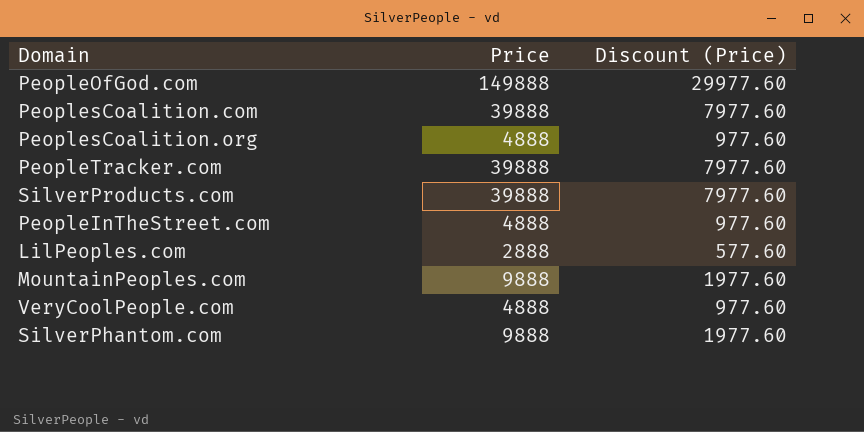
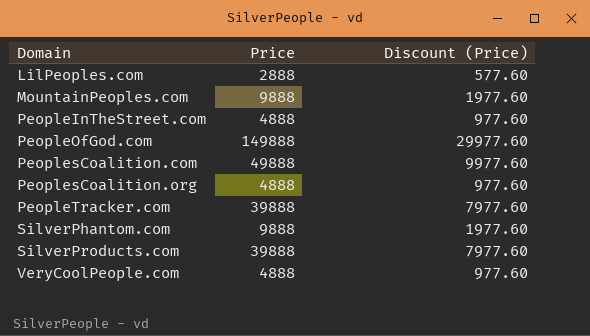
row order: none -> Domain ascending
PeoplesCoalition.com | Price: 39888 -> 49888
PeoplesCoalition.com | Discount (Price): 7977.60 -> 9977.60

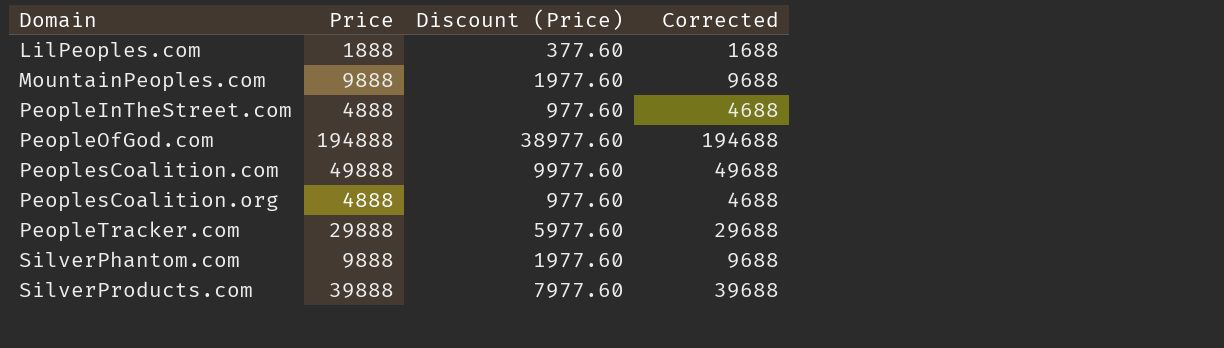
column Corrected | formula: none -> [Price] - 200
row VeryCoolPeople.com: 4888 | 977.60 -> none
LilPeoples.com | Price: 2888 -> 1888
LilPeoples.com | Discount (Price): 577.60 -> 377.60
PeopleOfGod.com | Price: 149888 -> 194888
PeopleOfGod.com | Discount (Price): 29977.60 -> 38977.60
PeopleTracker.com | Price: 39888 -> 29888
PeopleTracker.com | Discount (Price): 7977.60 -> 5977.60

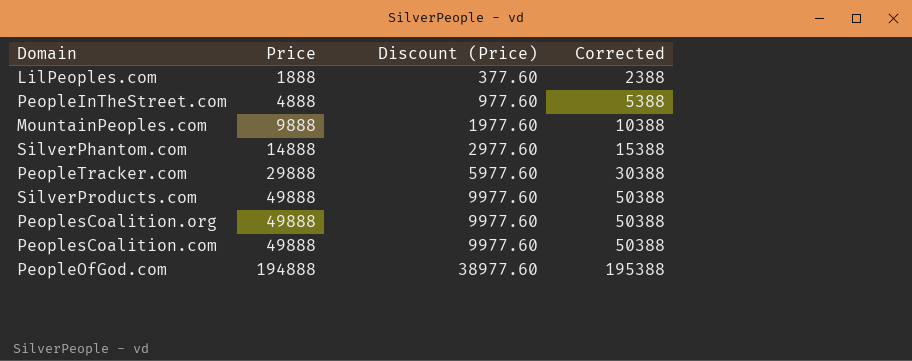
row order: Domain ascending -> Price ascending
column Corrected | formula: [Price] - 200 -> [Price] + 500
SilverPhantom.com | Price: 9888 -> 14888
SilverPhantom.com | Discount (Price): 1977.60 -> 2977.60
SilverProducts.com | Price: 39888 -> 49888
SilverProducts.com | Discount (Price): 7977.60 -> 9977.60
PeoplesCoalition.org | Price: 4888 -> 49888
PeoplesCoalition.org | Discount (Price): 977.60 -> 9977.60

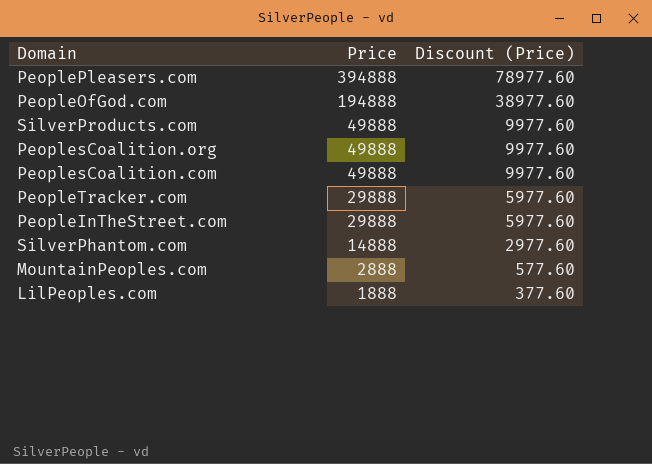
row order: Price ascending -> Price descending
column Corrected | formula: [Price] + 500 -> none
row PeoplePleasers.com: none -> 394888 | 78977.60
PeopleInTheStreet.com | Price: 4888 -> 29888
PeopleInTheStreet.com | Discount (Price): 977.60 -> 5977.60
MountainPeoples.com | Price: 9888 -> 2888
MountainPeoples.com | Discount (Price): 1977.60 -> 577.60

